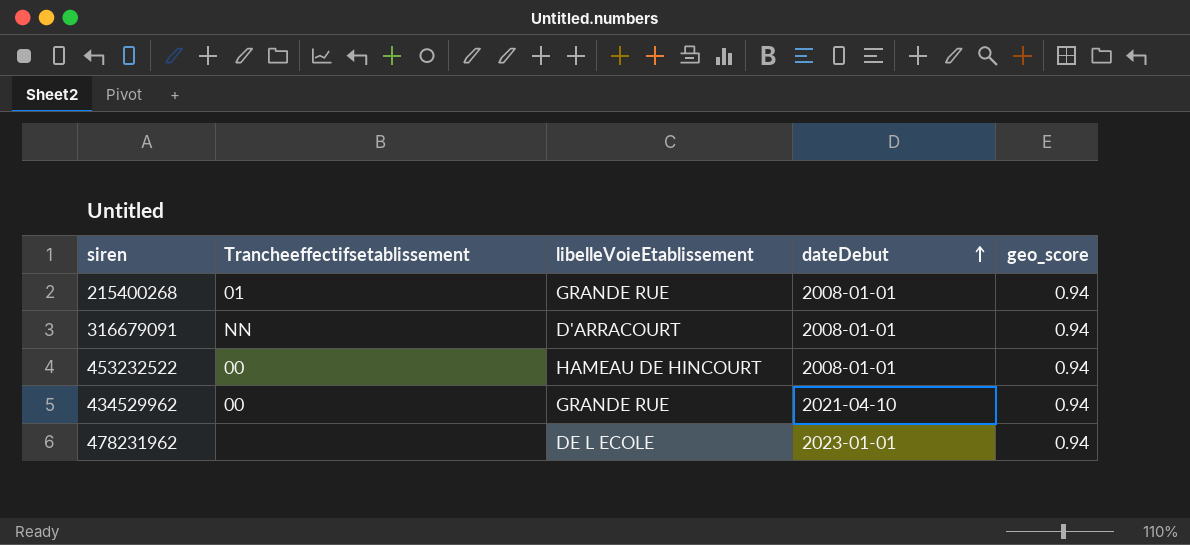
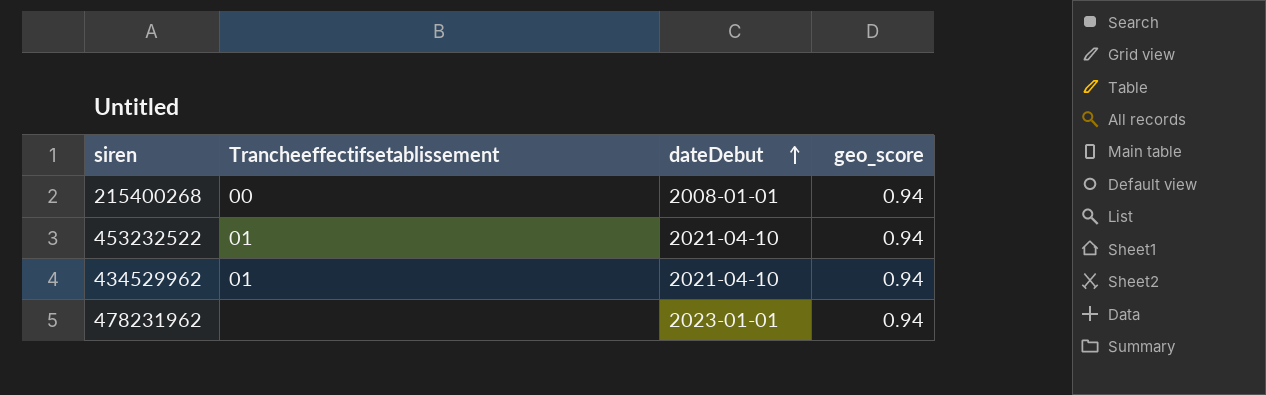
column libelleVoieEtablissement | position: 3 -> none
row 316679091: NN | D'ARRACOURT | 2008-01-01 | 0.94 -> none
215400268 | Trancheeffectifsetablissement: 01 -> 00
453232522 | Trancheeffectifsetablissement: 00 -> 01
453232522 | dateDebut: 2008-01-01 -> 2021-04-10
434529962 | Trancheeffectifsetablissement: 00 -> 01

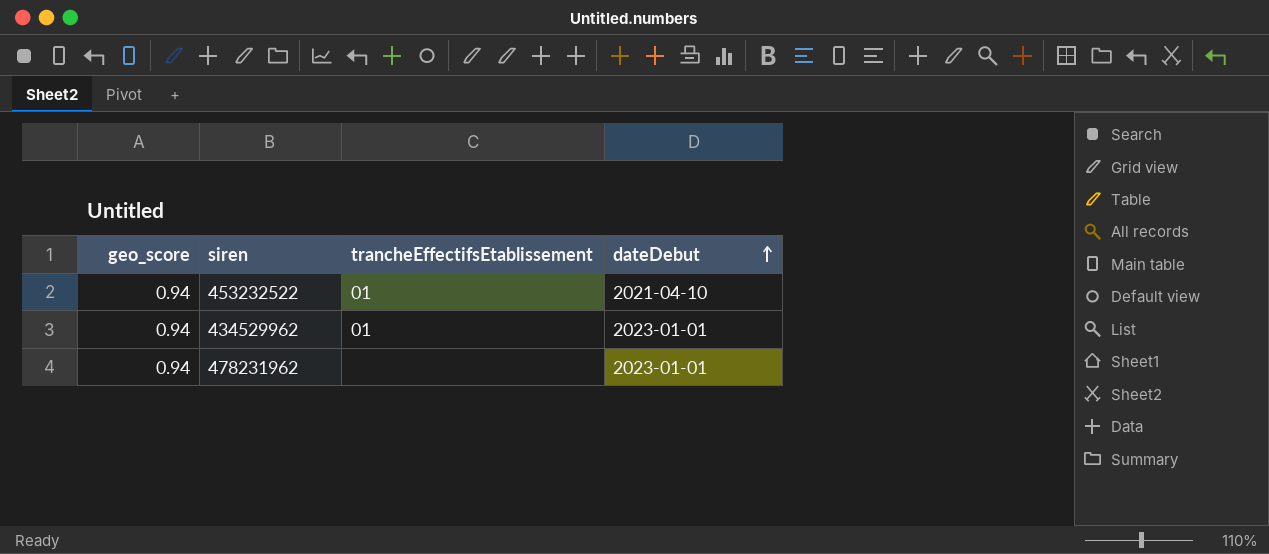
column geo_score | position: 4 -> 1
column name: Trancheeffectifsetablissement -> trancheEffectifsEtablissement
row 215400268: 00 | 2008-01-01 | 0.94 -> none
434529962 | dateDebut: 2021-04-10 -> 2023-01-01

